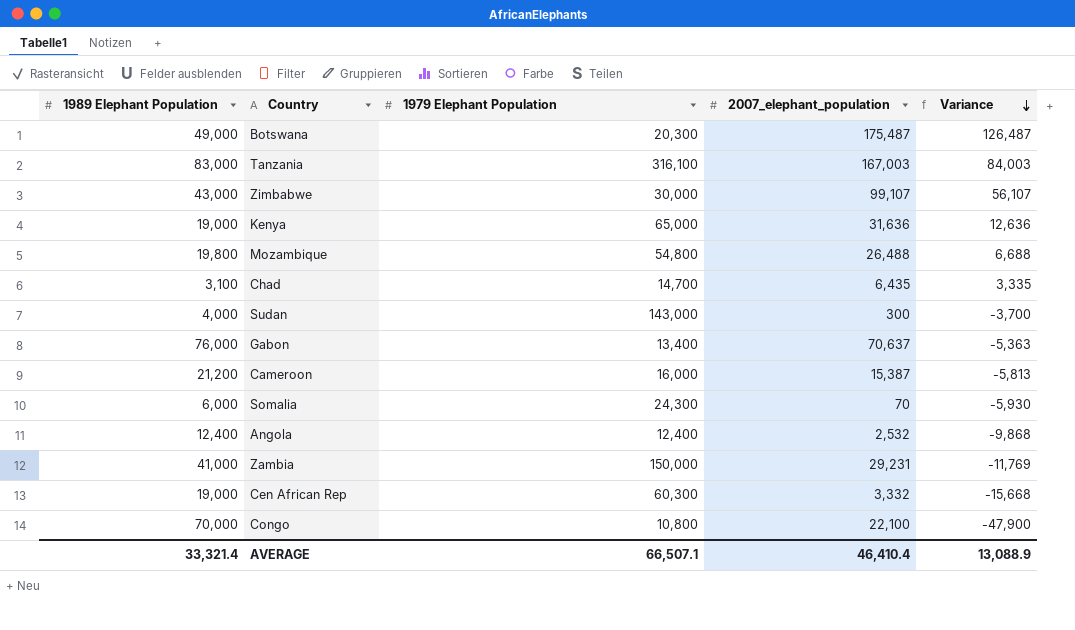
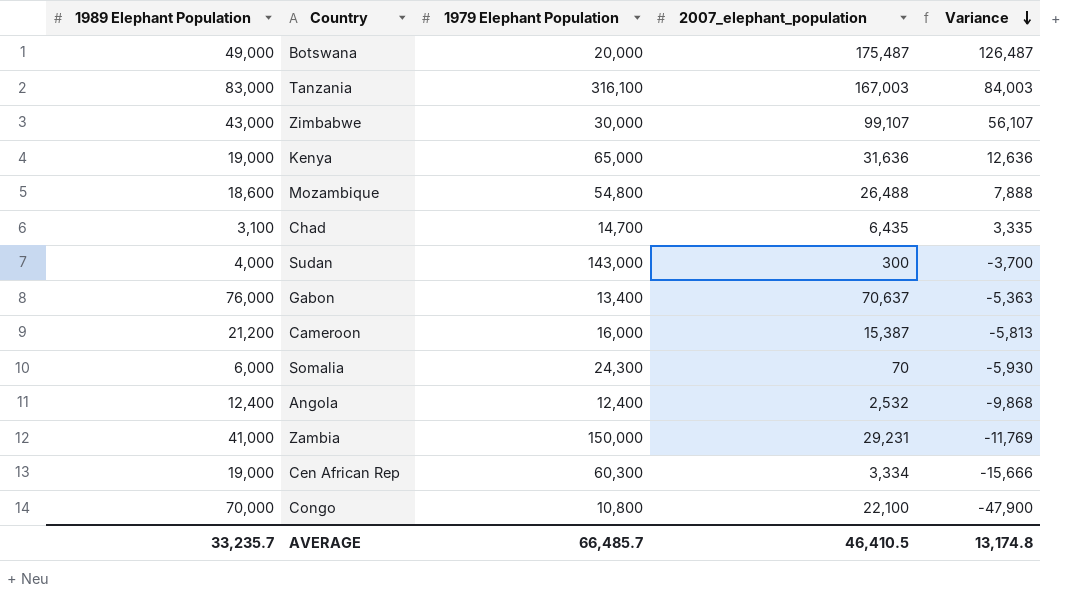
Botswana | 1979 Elephant Population: 20,300 -> 20,000
Mozambique | 1989 Elephant Population: 19,800 -> 18,600
Mozambique | Variance: 6,688 -> 7,888
Cen African Rep | 2007_elephant_population: 3,332 -> 3,334
Cen African Rep | Variance: -15,668 -> -15,666
AVERAGE | 1989 Elephant Population: 33,321.4 -> 33,235.7
AVERAGE | 1979 Elephant Population: 66,507.1 -> 66,485.7
AVERAGE | 2007_elephant_population: 46,410.4 -> 46,410.5
AVERAGE | Variance: 13,088.9 -> 13,174.8

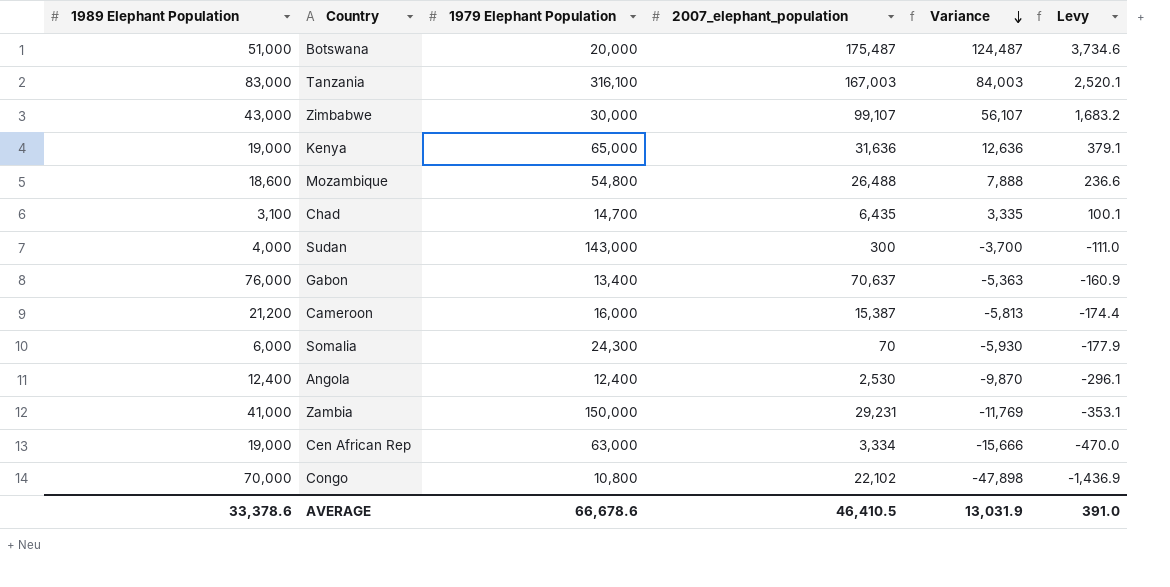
column Levy | formula: none -> [Variance] * 0.03
Botswana | 1989 Elephant Population: 49,000 -> 51,000
Botswana | Variance: 126,487 -> 124,487
Angola | 2007_elephant_population: 2,532 -> 2,530
Angola | Variance: -9,868 -> -9,870
Cen African Rep | 1979 Elephant Population: 60,300 -> 63,000
Congo | 2007_elephant_population: 22,100 -> 22,102
Congo | Variance: -47,900 -> -47,898
AVERAGE | 1989 Elephant Population: 33,235.7 -> 33,378.6
AVERAGE | 1979 Elephant Population: 66,485.7 -> 66,678.6
AVERAGE | Variance: 13,174.8 -> 13,031.9

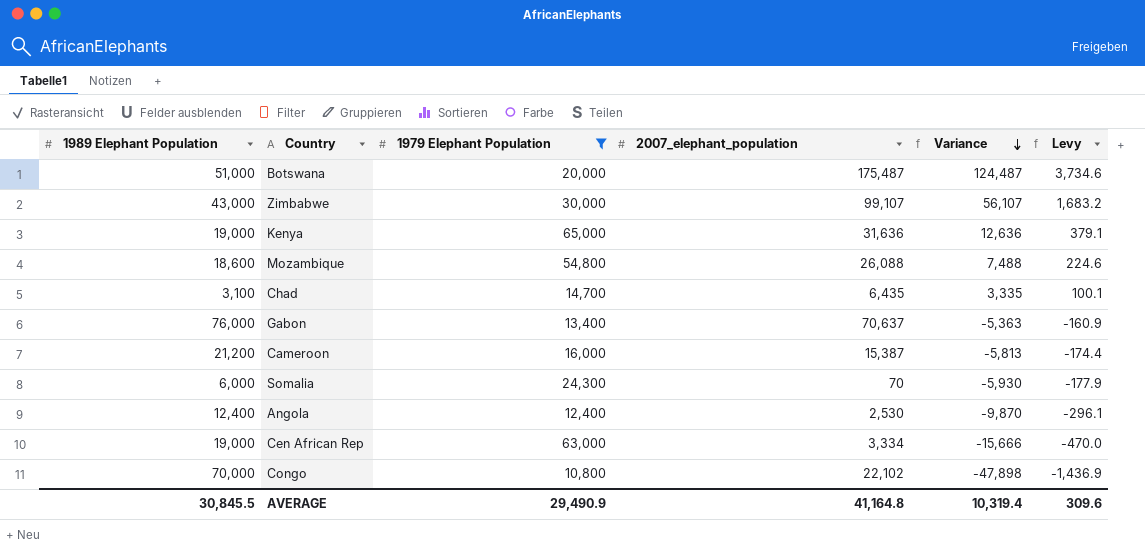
filter: none -> 1979 Elephant Population <= 65,000
Mozambique | 2007_elephant_population: 26,488 -> 26,088
Mozambique | Variance: 7,888 -> 7,488
Mozambique | Levy: 236.6 -> 224.6
AVERAGE | 1989 Elephant Population: 33,378.6 -> 30,845.5
AVERAGE | 1979 Elephant Population: 66,678.6 -> 29,490.9
AVERAGE | 2007_elephant_population: 46,410.5 -> 41,164.8
AVERAGE | Variance: 13,031.9 -> 10,319.4
AVERAGE | Levy: 391.0 -> 309.6

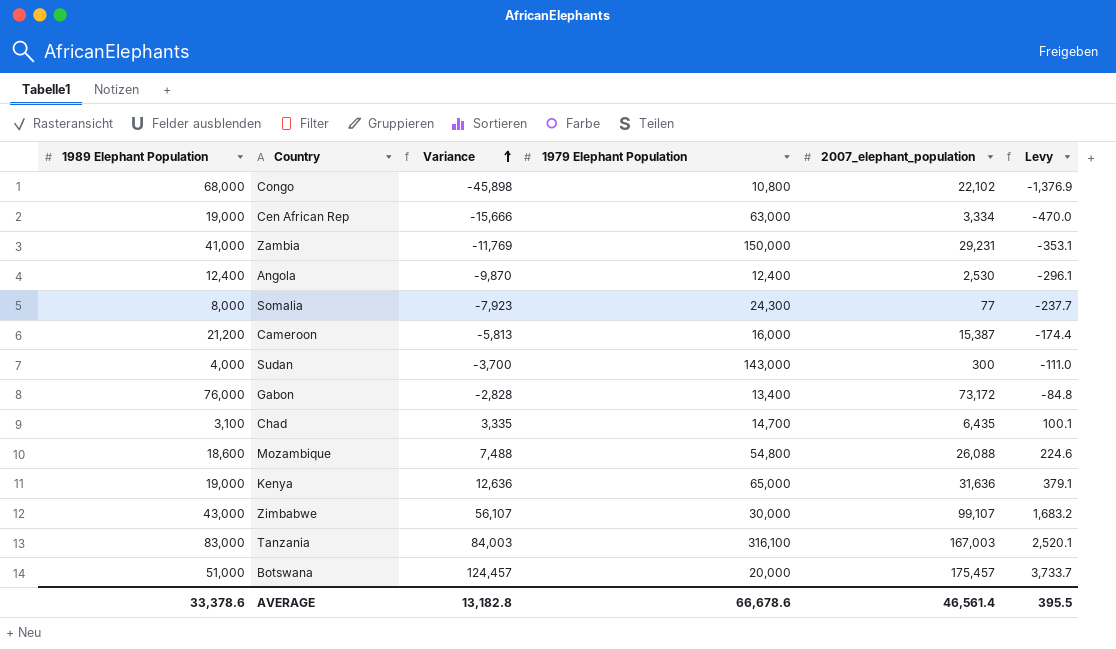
filter: 1979 Elephant Population <= 65,000 -> none
row order: Variance descending -> Variance ascending
column Variance | position: 5 -> 3
Congo | 1989 Elephant Population: 70,000 -> 68,000
Congo | Variance: -47,898 -> -45,898
Congo | Levy: -1,436.9 -> -1,376.9
Somalia | 1989 Elephant Population: 6,000 -> 8,000
Somalia | Variance: -5,930 -> -7,923
Somalia | 2007_elephant_population: 70 -> 77
Somalia | Levy: -177.9 -> -237.7
Gabon | Variance: -5,363 -> -2,828
Gabon | 2007_elephant_population: 70,637 -> 73,172
Gabon | Levy: -160.9 -> -84.8
Botswana | Variance: 124,487 -> 124,457
Botswana | 2007_elephant_population: 175,487 -> 175,457
Botswana | Levy: 3,734.6 -> 3,733.7
AVERAGE | 1989 Elephant Population: 30,845.5 -> 33,378.6
AVERAGE | Variance: 10,319.4 -> 13,182.8
AVERAGE | 1979 Elephant Population: 29,490.9 -> 66,678.6
AVERAGE | 2007_elephant_population: 41,164.8 -> 46,561.4
AVERAGE | Levy: 309.6 -> 395.5

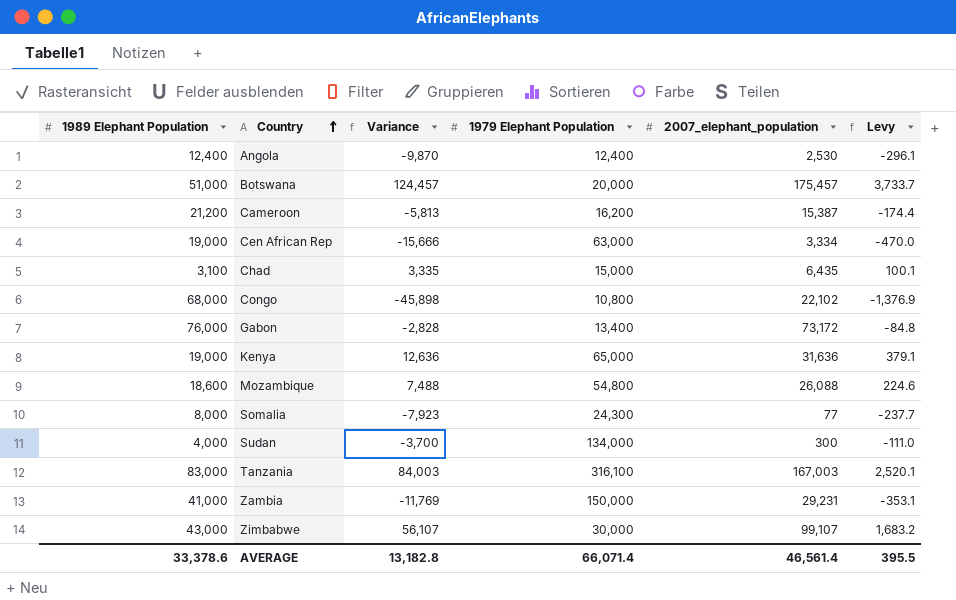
row order: Variance ascending -> Country ascending
Cameroon | 1979 Elephant Population: 16,000 -> 16,200
Chad | 1979 Elephant Population: 14,700 -> 15,000
Sudan | 1979 Elephant Population: 143,000 -> 134,000
AVERAGE | 1979 Elephant Population: 66,678.6 -> 66,071.4

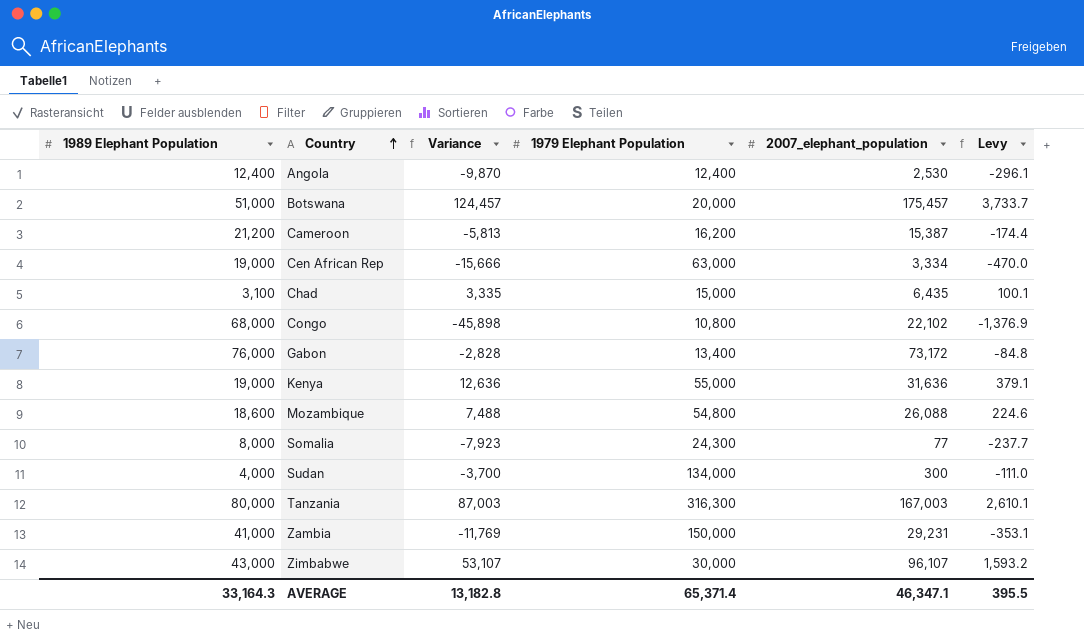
Kenya | 1979 Elephant Population: 65,000 -> 55,000
Tanzania | 1989 Elephant Population: 83,000 -> 80,000
Tanzania | Variance: 84,003 -> 87,003
Tanzania | 1979 Elephant Population: 316,100 -> 316,300
Tanzania | Levy: 2,520.1 -> 2,610.1
Zimbabwe | Variance: 56,107 -> 53,107
Zimbabwe | 2007_elephant_population: 99,107 -> 96,107
Zimbabwe | Levy: 1,683.2 -> 1,593.2
AVERAGE | 1989 Elephant Population: 33,378.6 -> 33,164.3
AVERAGE | 1979 Elephant Population: 66,071.4 -> 65,371.4
AVERAGE | 2007_elephant_population: 46,561.4 -> 46,347.1

